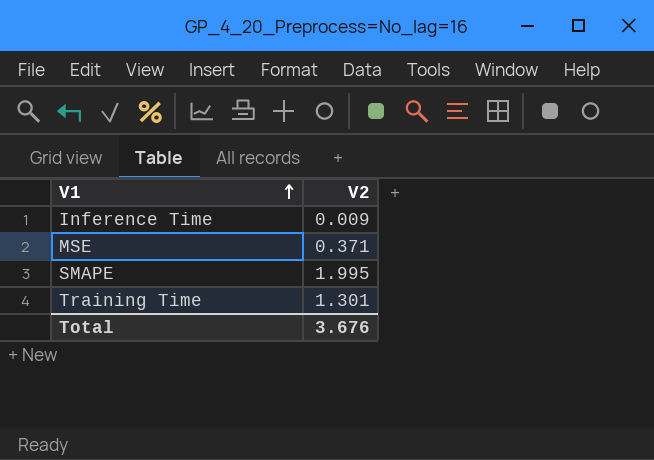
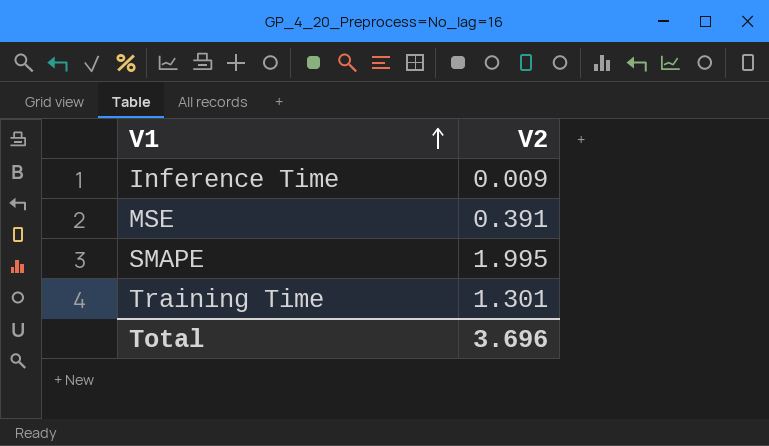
MSE | V2: 0.371 -> 0.391
Total | V2: 3.676 -> 3.696

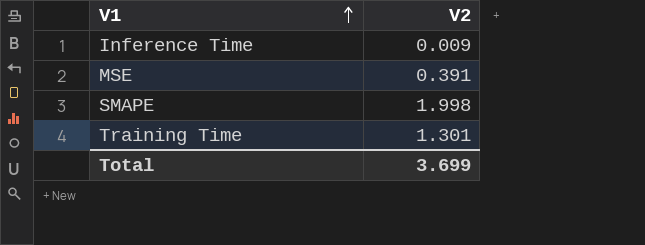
SMAPE | V2: 1.995 -> 1.998
Total | V2: 3.696 -> 3.699

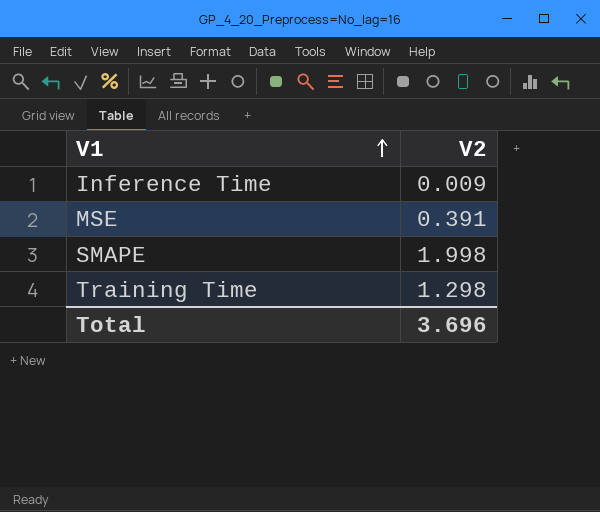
Training Time | V2: 1.301 -> 1.298
Total | V2: 3.699 -> 3.696

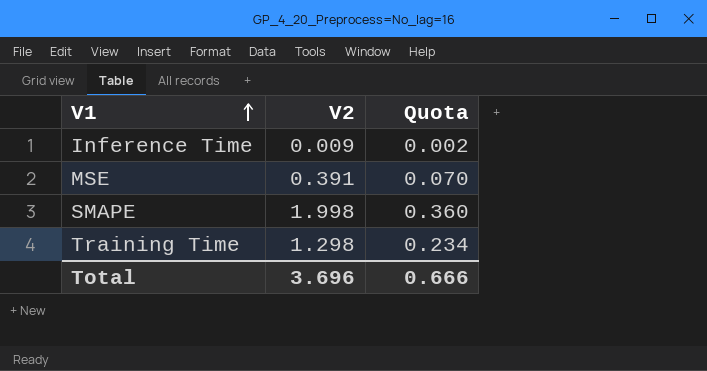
column Quota | formula: none -> [V2] * 0.18

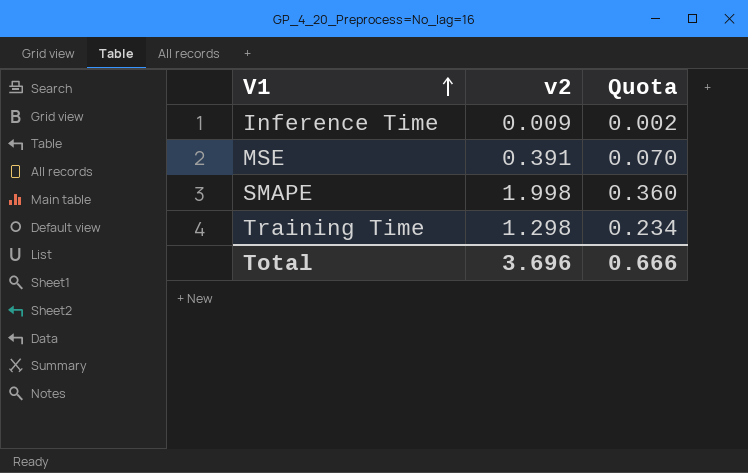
column name: V2 -> v2

